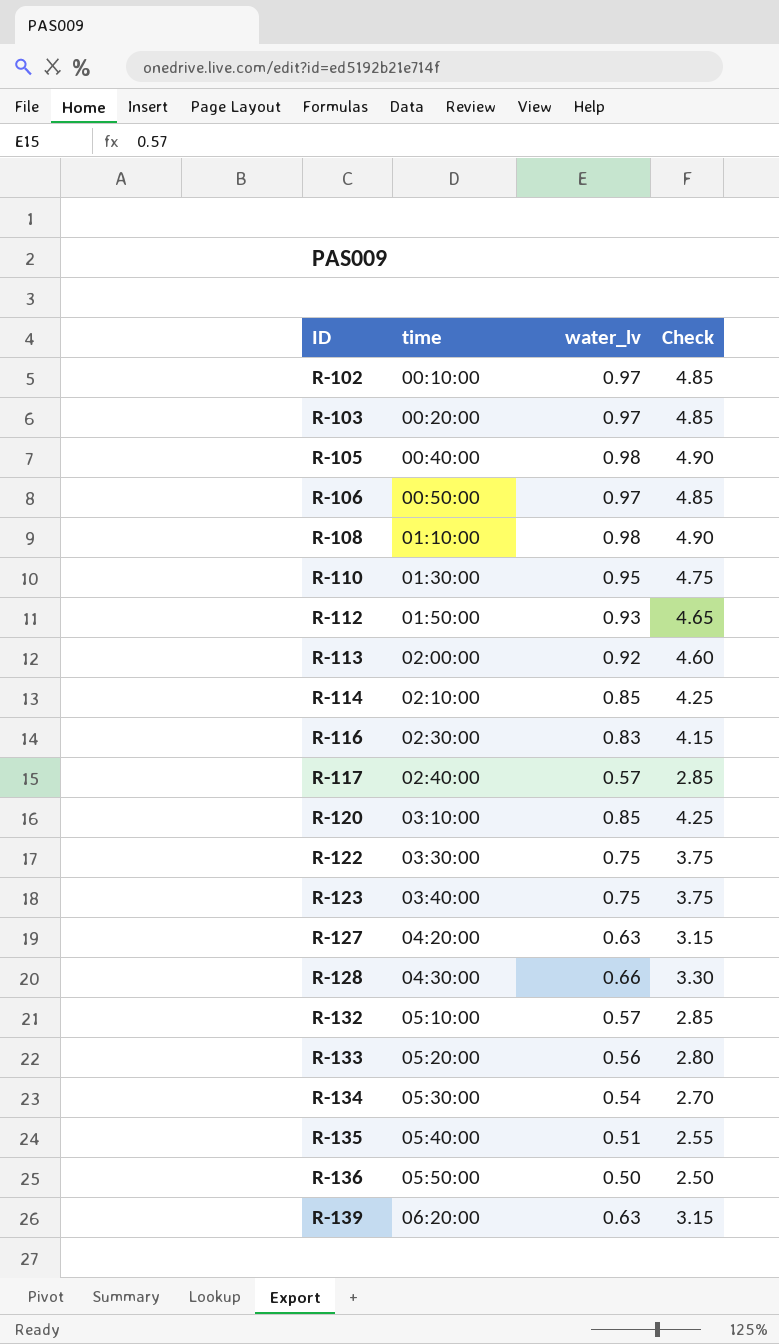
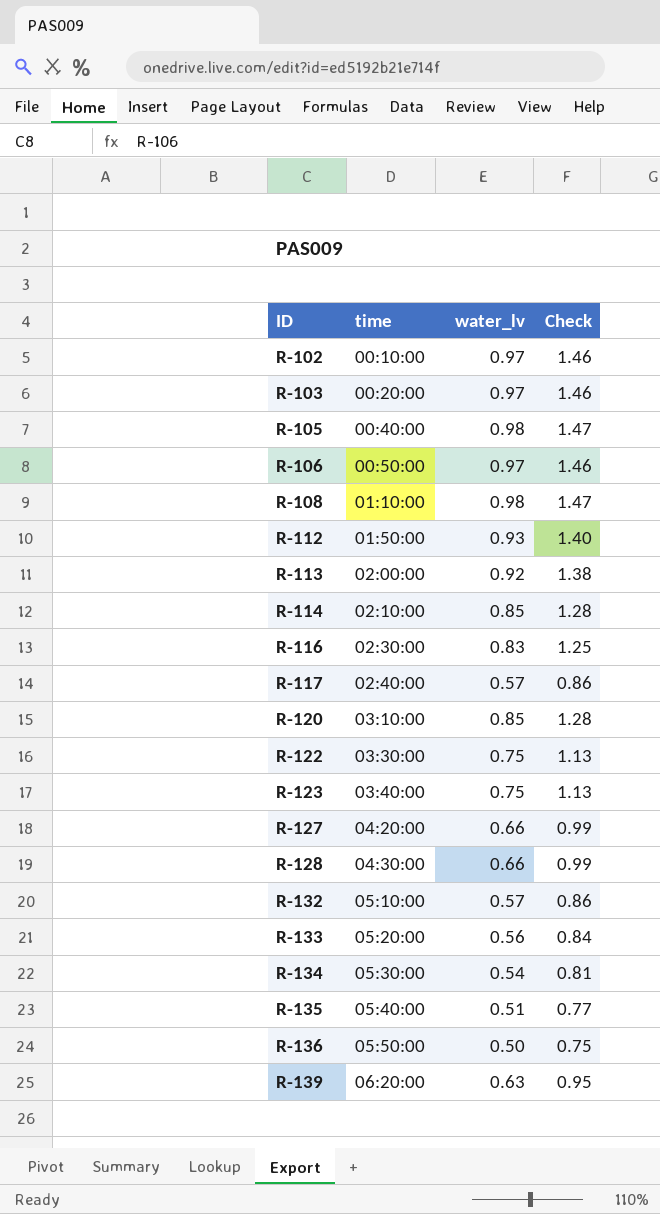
column Check | formula: [water_lv] * 5 -> [water_lv] * 1.5
row R-110: 01:30:00 | 0.95 | 4.75 -> none
R-127 | water_lv: 0.63 -> 0.66

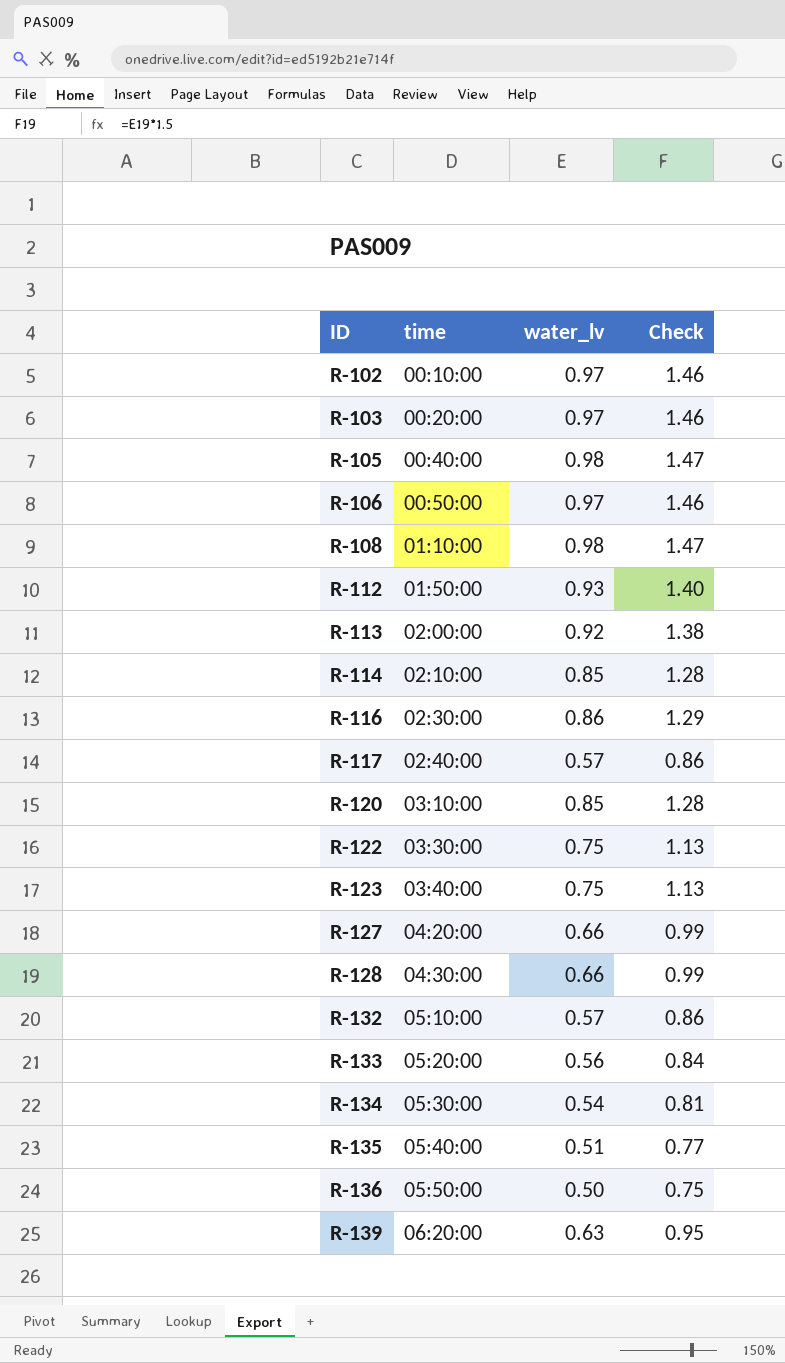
R-116 | water_lv: 0.83 -> 0.86
R-116 | Check: 1.25 -> 1.29

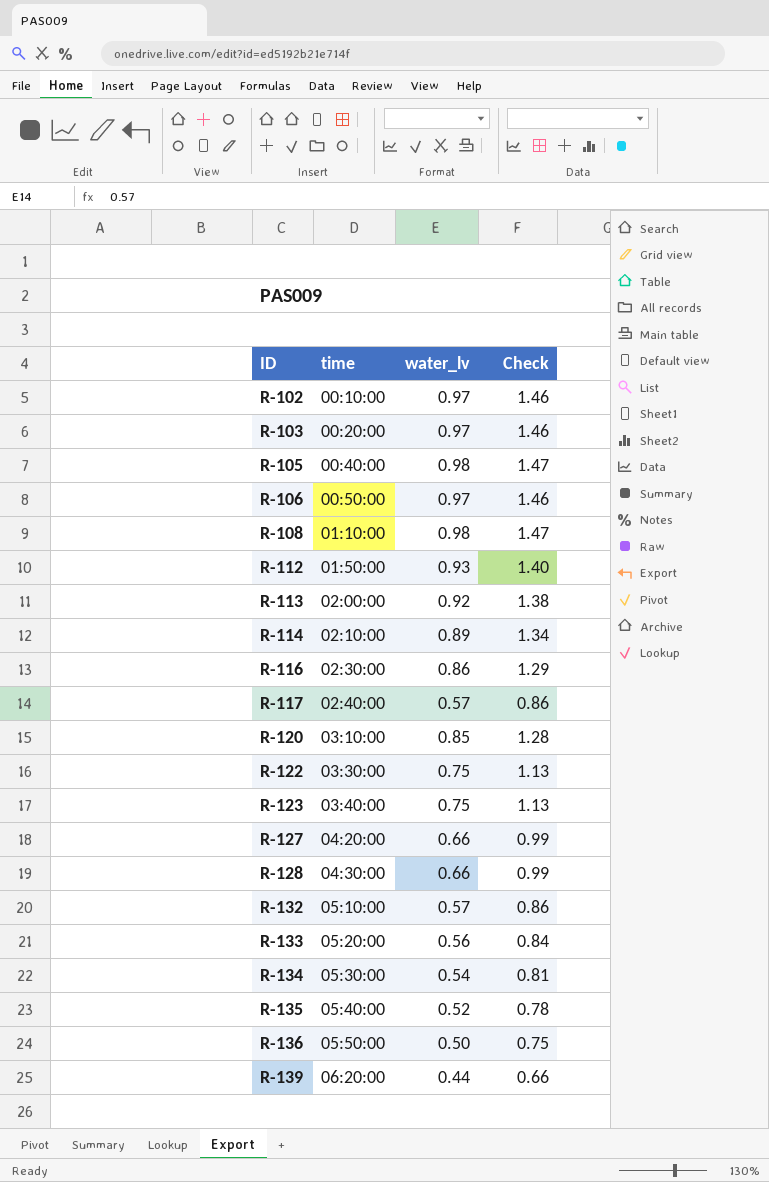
R-114 | water_lv: 0.85 -> 0.89
R-114 | Check: 1.28 -> 1.34
R-135 | water_lv: 0.51 -> 0.52
R-135 | Check: 0.77 -> 0.78
R-139 | water_lv: 0.63 -> 0.44
R-139 | Check: 0.95 -> 0.66

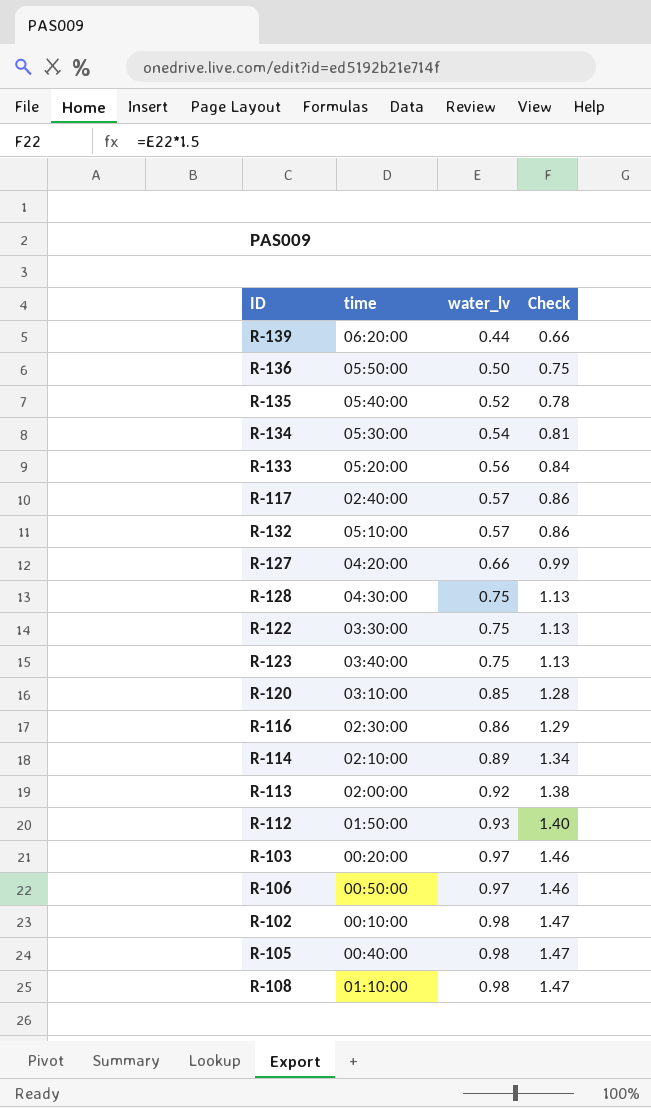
row order: ID ascending -> water_lv ascending
R-128 | water_lv: 0.66 -> 0.75
R-128 | Check: 0.99 -> 1.13
R-102 | water_lv: 0.97 -> 0.98
R-102 | Check: 1.46 -> 1.47

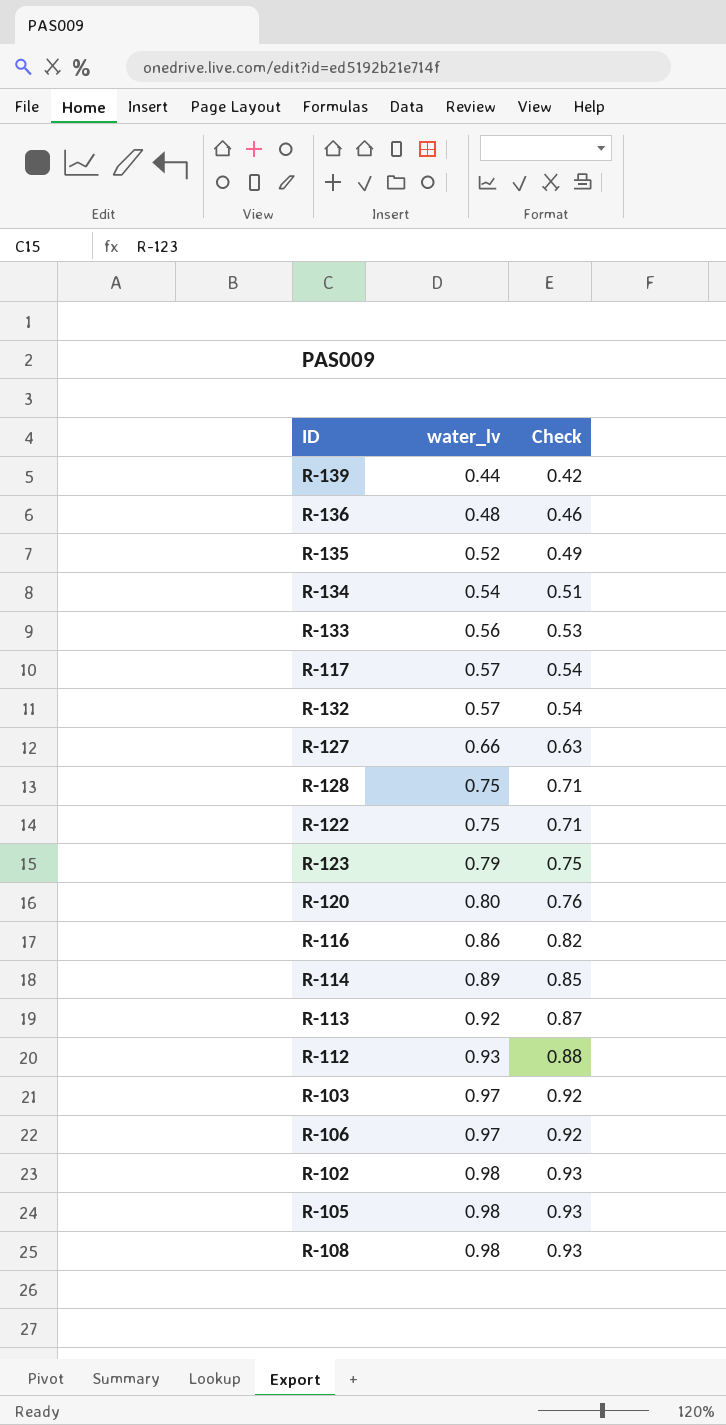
column time | position: 2 -> none
column Check | formula: [water_lv] * 1.5 -> [water_lv] * 0.95
R-136 | water_lv: 0.50 -> 0.48
R-123 | water_lv: 0.75 -> 0.79
R-120 | water_lv: 0.85 -> 0.80

